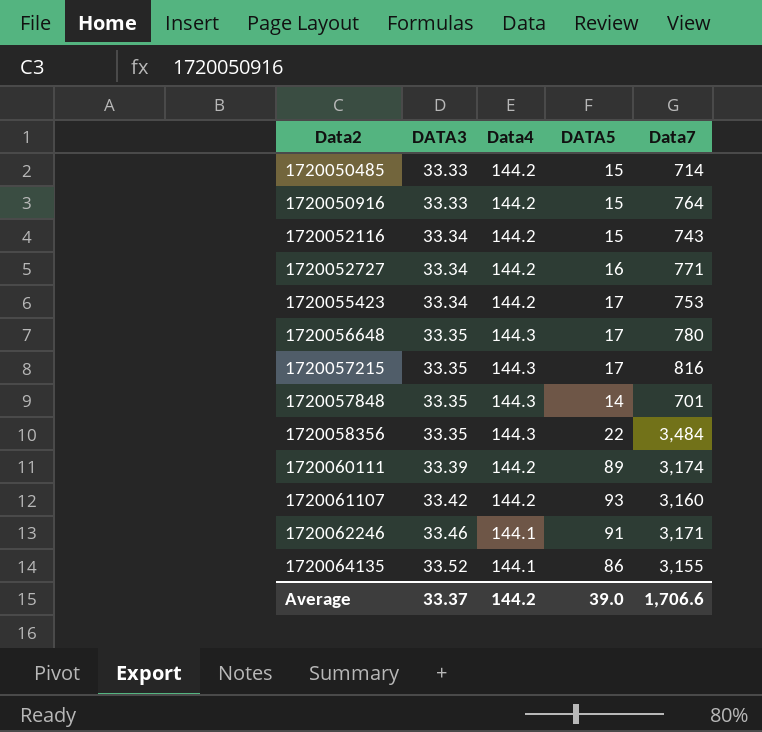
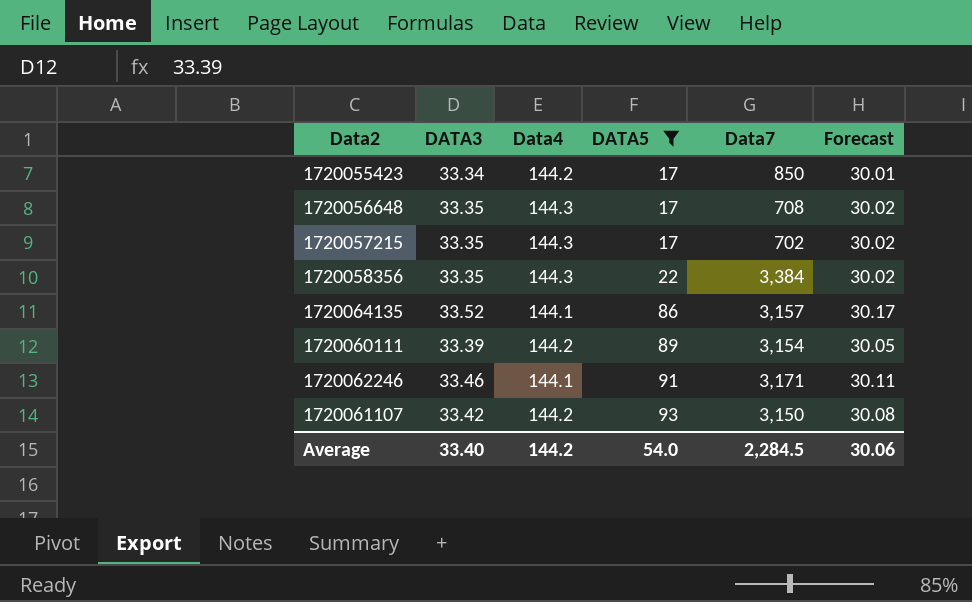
filter: none -> DATA5 >= 17
row order: Data2 ascending -> DATA5 ascending
column Forecast | formula: none -> [DATA3] * 0.9
1720055423 | Data7: 753 -> 850
1720056648 | Data7: 780 -> 708
1720057215 | Data7: 816 -> 702
1720058356 | Data7: 3,484 -> 3,384
1720064135 | Data7: 3,155 -> 3,157
1720060111 | Data7: 3,174 -> 3,154
1720061107 | Data7: 3,160 -> 3,150
Average | DATA3: 33.37 -> 33.40
Average | DATA5: 39.0 -> 54.0
Average | Data7: 1,706.6 -> 2,284.5

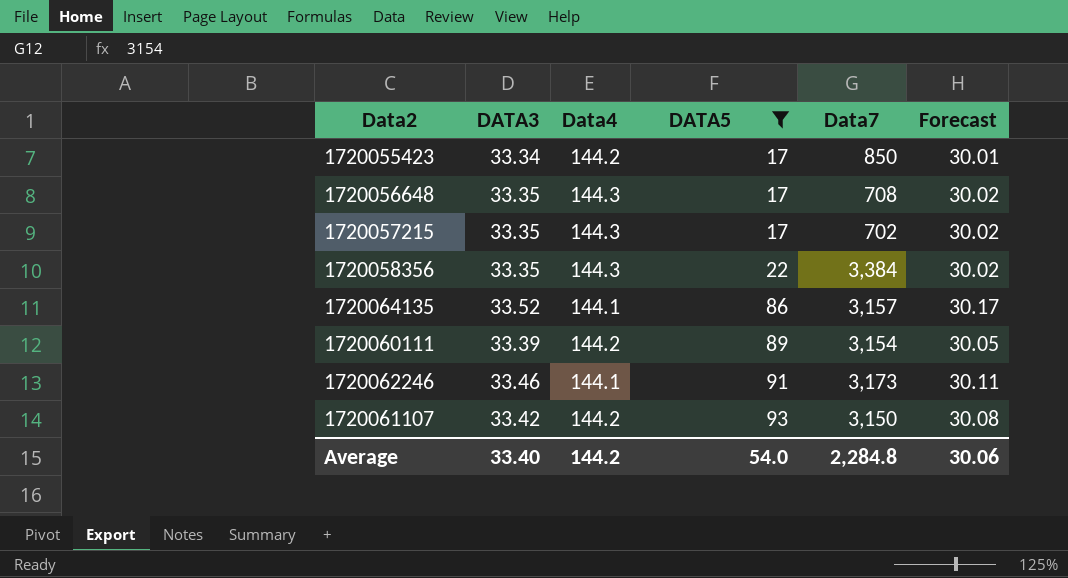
1720062246 | Data7: 3,171 -> 3,173
Average | Data7: 2,284.5 -> 2,284.8

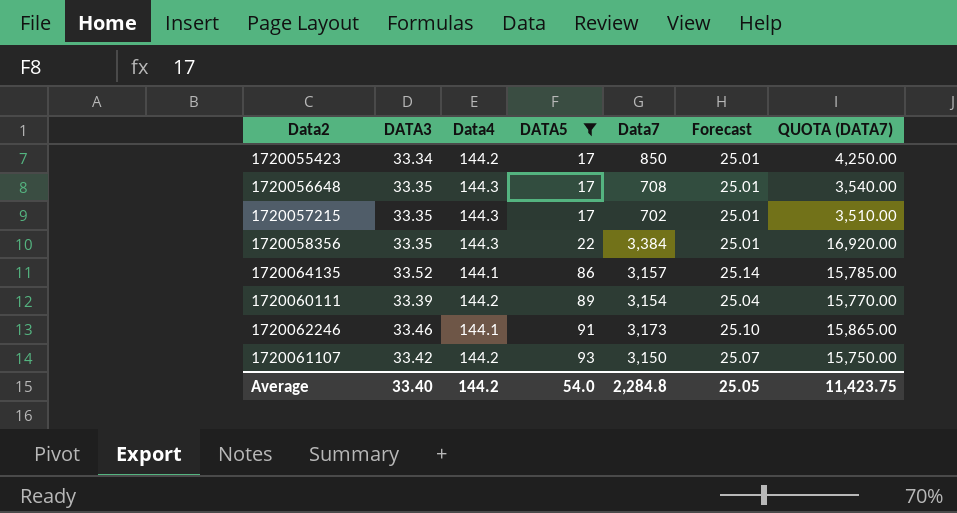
column Forecast | formula: [DATA3] * 0.9 -> [DATA3] * 0.75
column QUOTA (DATA7) | formula: none -> [Data7] * 5
Average | Forecast: 30.06 -> 25.05

